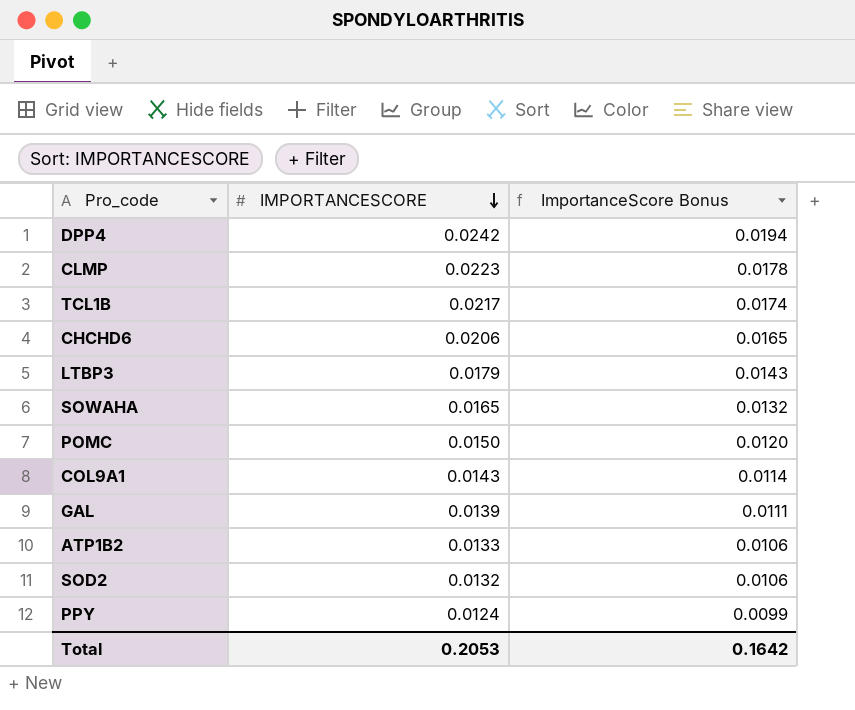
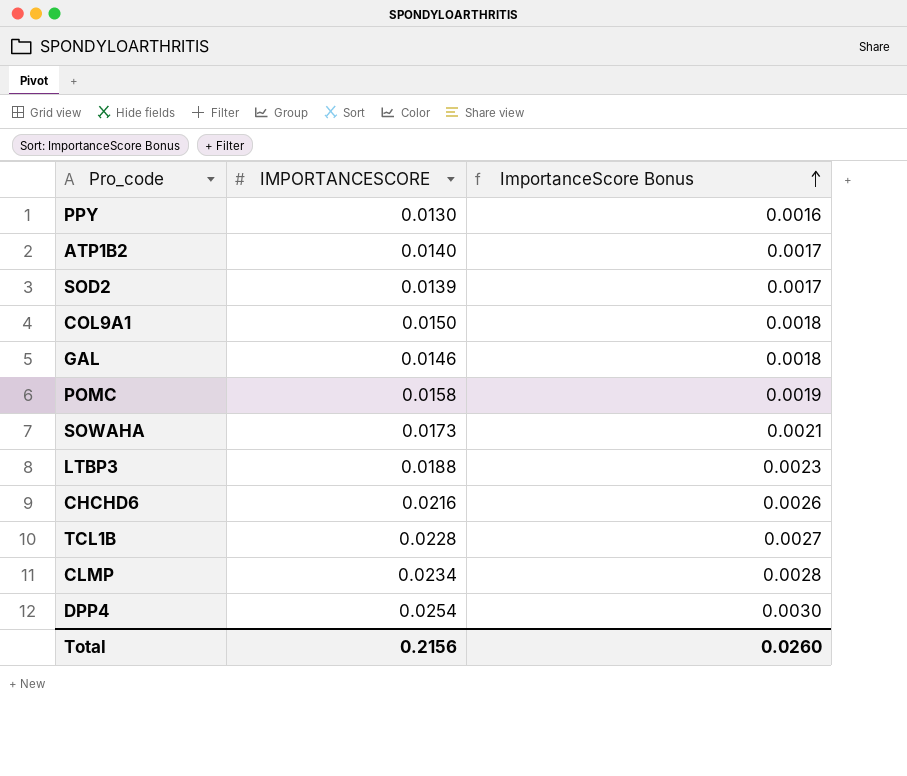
row order: IMPORTANCESCORE descending -> ImportanceScore Bonus ascending
column ImportanceScore Bonus | formula: [IMPORTANCESCORE] * 0.8 -> [IMPORTANCESCORE] * 0.12
PPY | IMPORTANCESCORE: 0.0124 -> 0.0130
ATP1B2 | IMPORTANCESCORE: 0.0133 -> 0.0140
SOD2 | IMPORTANCESCORE: 0.0132 -> 0.0139
COL9A1 | IMPORTANCESCORE: 0.0143 -> 0.0150
GAL | IMPORTANCESCORE: 0.0139 -> 0.0146
POMC | IMPORTANCESCORE: 0.0150 -> 0.0158
SOWAHA | IMPORTANCESCORE: 0.0165 -> 0.0173
LTBP3 | IMPORTANCESCORE: 0.0179 -> 0.0188
CHCHD6 | IMPORTANCESCORE: 0.0206 -> 0.0216
TCL1B | IMPORTANCESCORE: 0.0217 -> 0.0228
CLMP | IMPORTANCESCORE: 0.0223 -> 0.0234
DPP4 | IMPORTANCESCORE: 0.0242 -> 0.0254
Total | IMPORTANCESCORE: 0.2053 -> 0.2156
Total | ImportanceScore Bonus: 0.1642 -> 0.0260

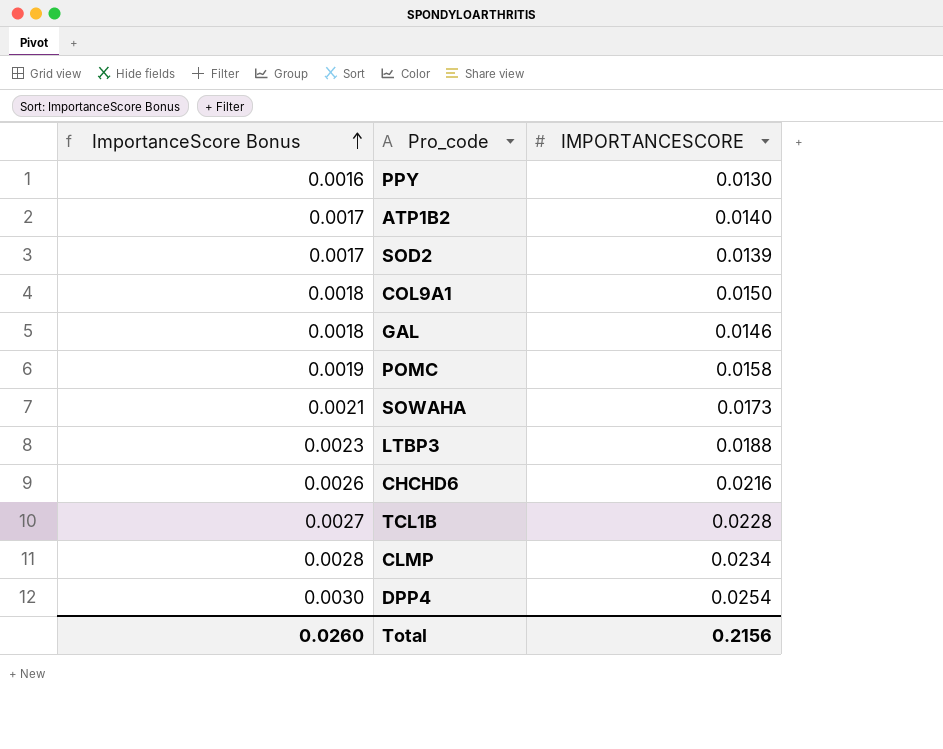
column ImportanceScore Bonus | position: 3 -> 1

